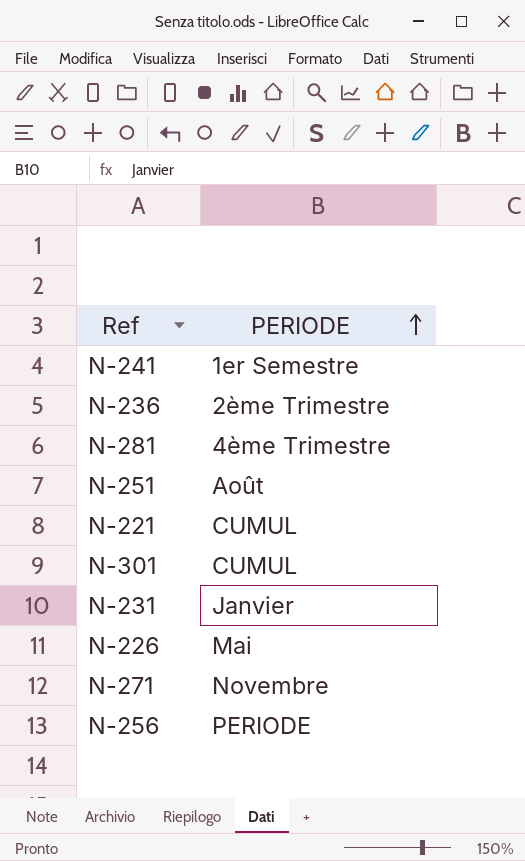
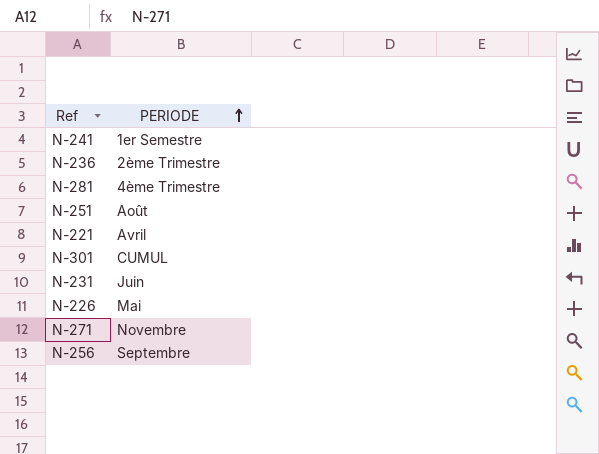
N-221 | PERIODE: CUMUL -> Avril
N-231 | PERIODE: Janvier -> Juin
N-256 | PERIODE: PERIODE -> Septembre

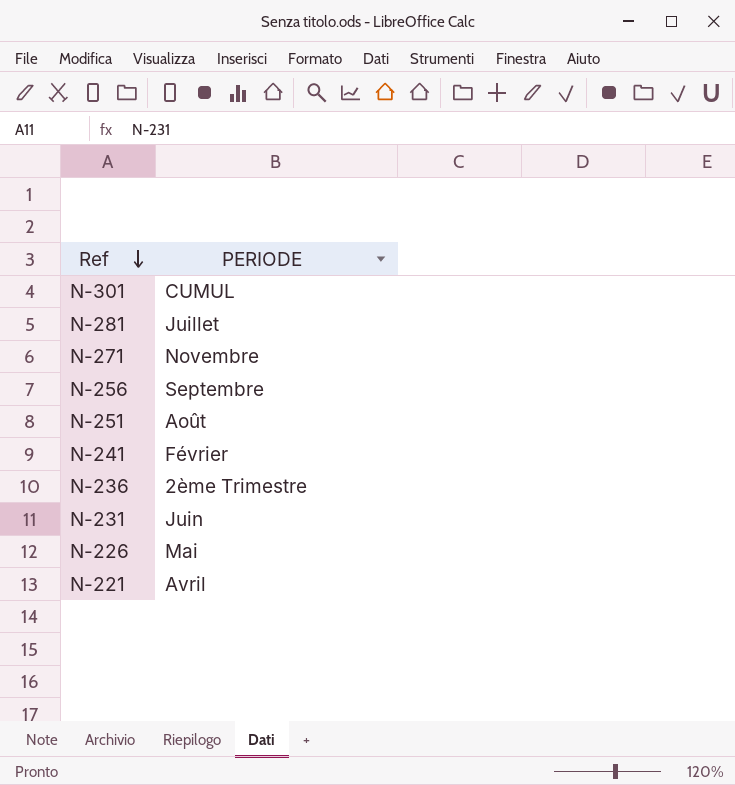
row order: PERIODE ascending -> Ref descending
N-281 | PERIODE: 4ème Trimestre -> Juillet
N-241 | PERIODE: 1er Semestre -> Février

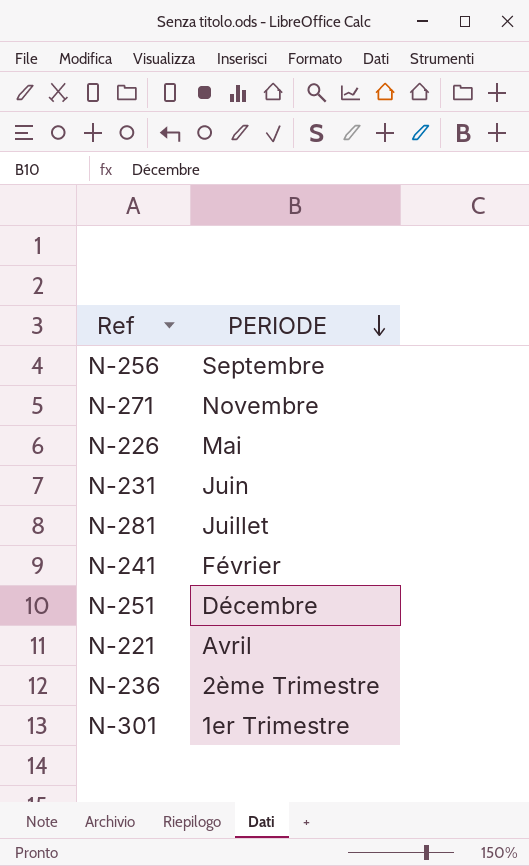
row order: Ref descending -> PERIODE descending
N-251 | PERIODE: Août -> Décembre
N-301 | PERIODE: CUMUL -> 1er Trimestre

